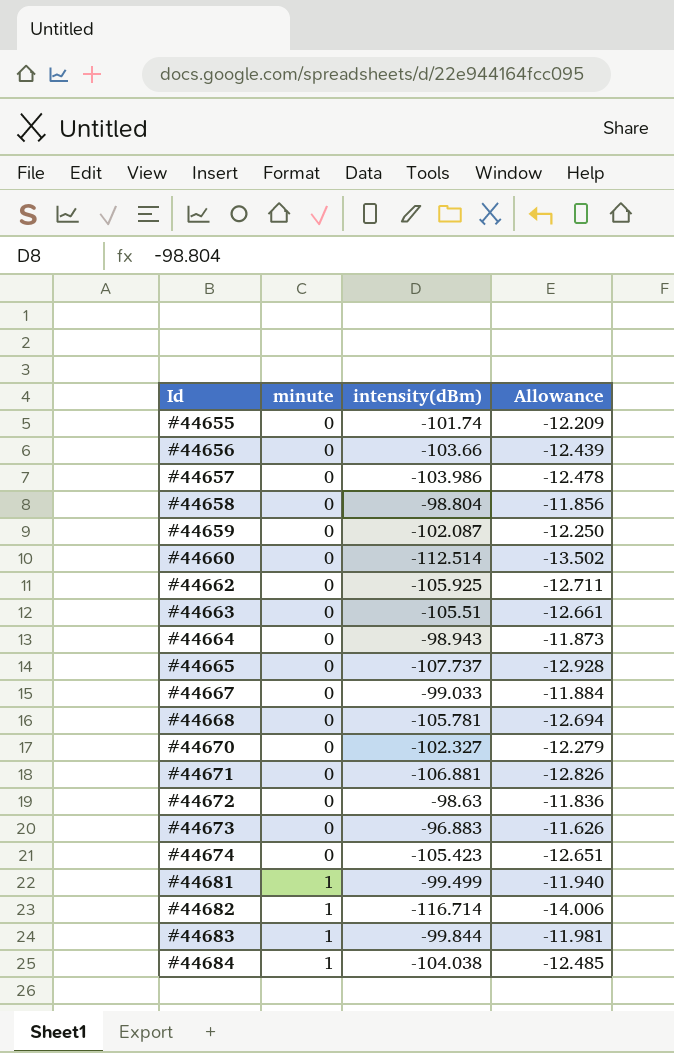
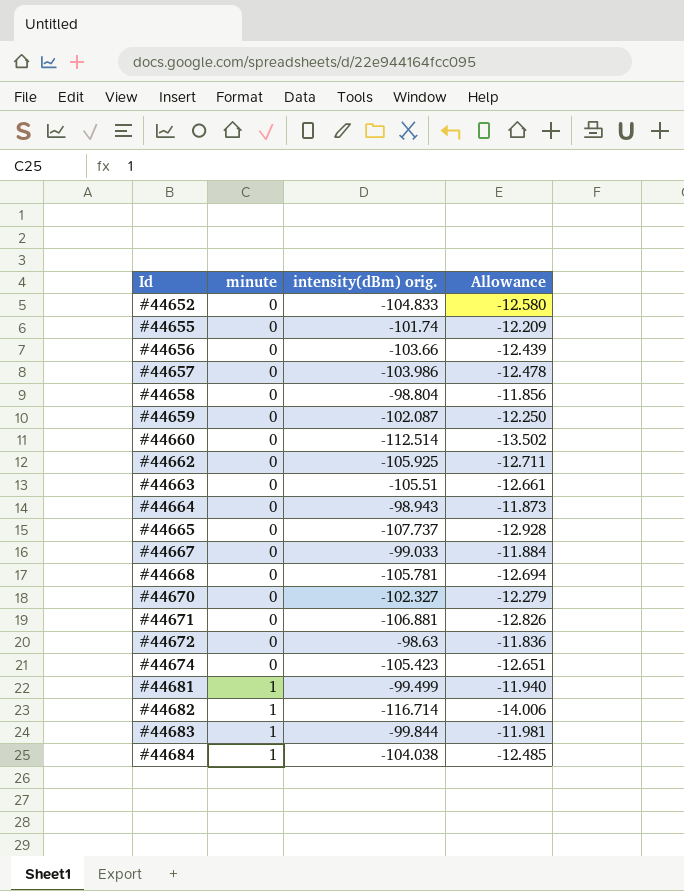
column name: intensity(dBm) -> intensity(dBm) orig.
row #44673: 0 | -96.883 | -11.626 -> none
row #44652: none -> 0 | -104.833 | -12.580

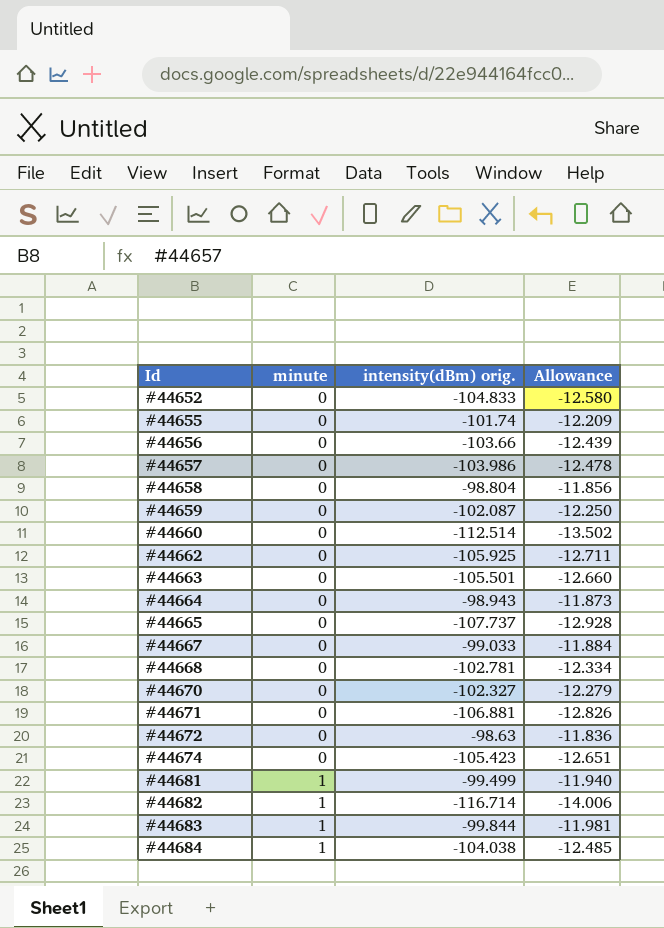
#44663 | intensity(dBm) orig.: -105.51 -> -105.501
#44663 | Allowance: -12.661 -> -12.660
#44668 | intensity(dBm) orig.: -105.781 -> -102.781
#44668 | Allowance: -12.694 -> -12.334

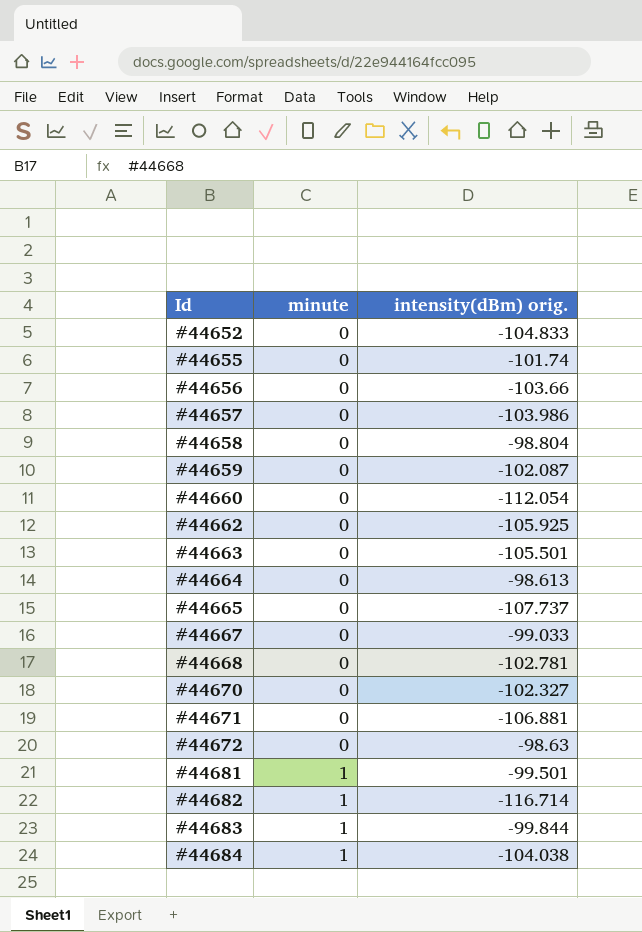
column Allowance | formula: [intensity(dBm) orig.] * 0.12 -> none
row #44674: 0 | -105.423 | -12.651 -> none
#44660 | intensity(dBm) orig.: -112.514 -> -112.054
#44664 | intensity(dBm) orig.: -98.943 -> -98.613
#44681 | intensity(dBm) orig.: -99.499 -> -99.501

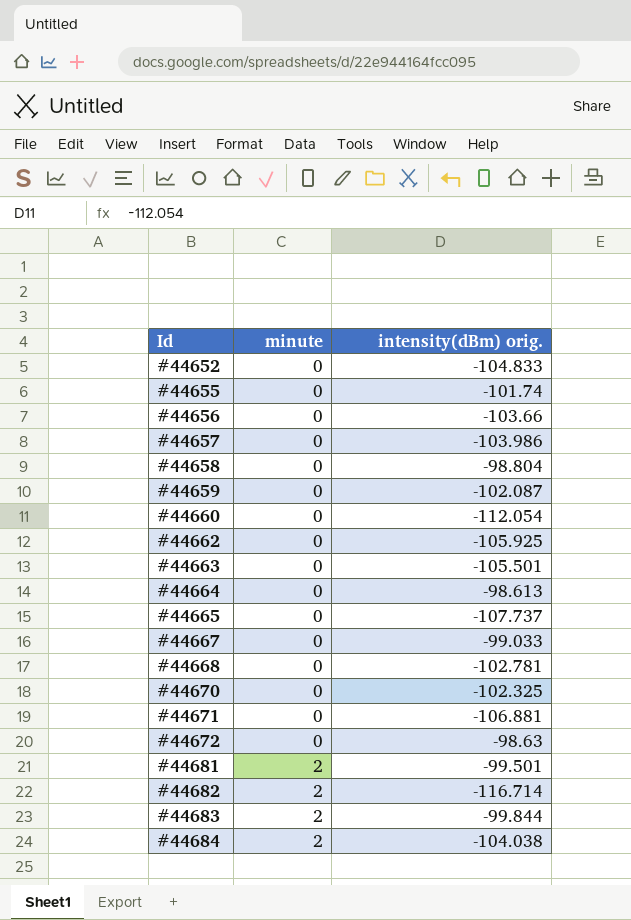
#44670 | intensity(dBm) orig.: -102.327 -> -102.325
#44681 | minute: 1 -> 2
#44682 | minute: 1 -> 2
#44683 | minute: 1 -> 2
#44684 | minute: 1 -> 2

